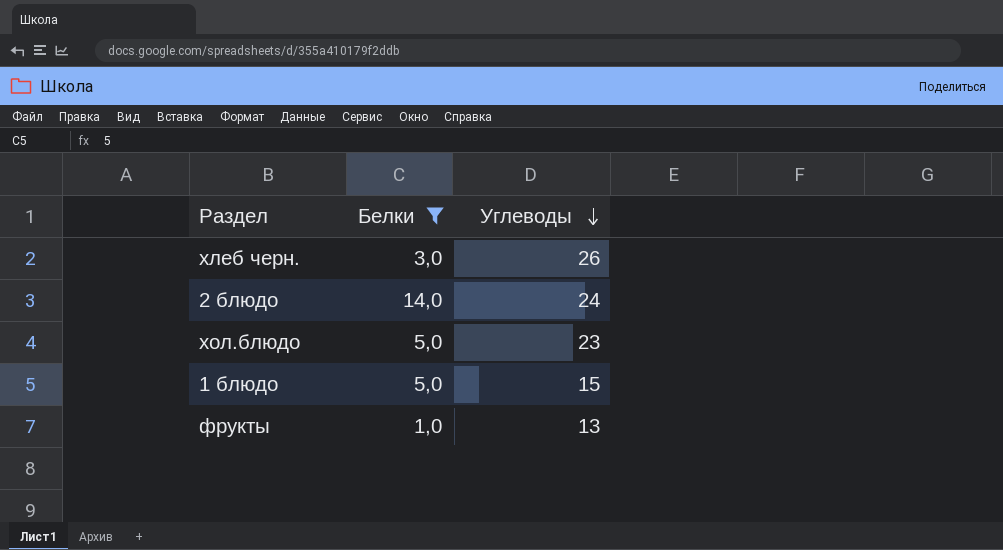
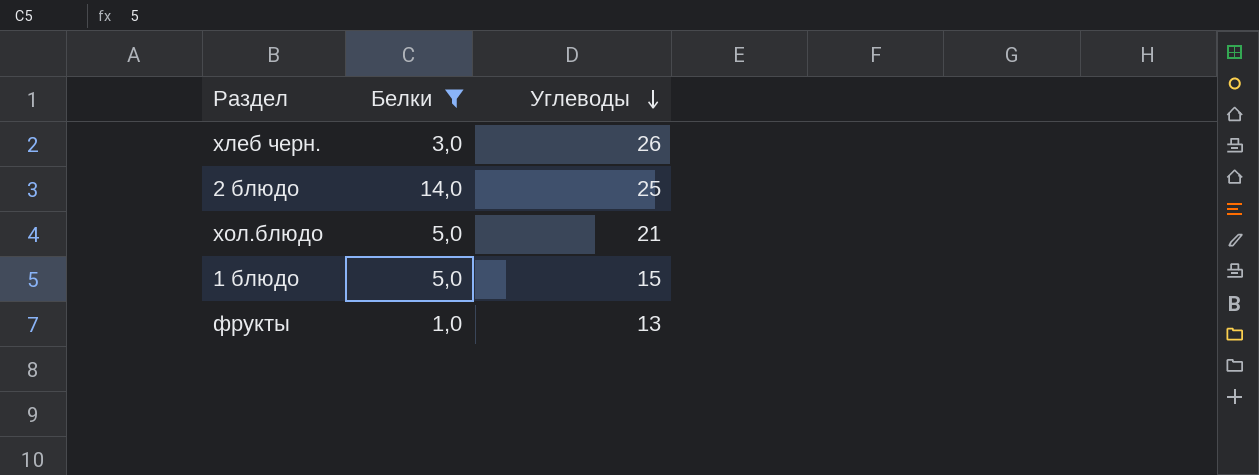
2 блюдо | Углеводы: 24 -> 25
хол.блюдо | Углеводы: 23 -> 21

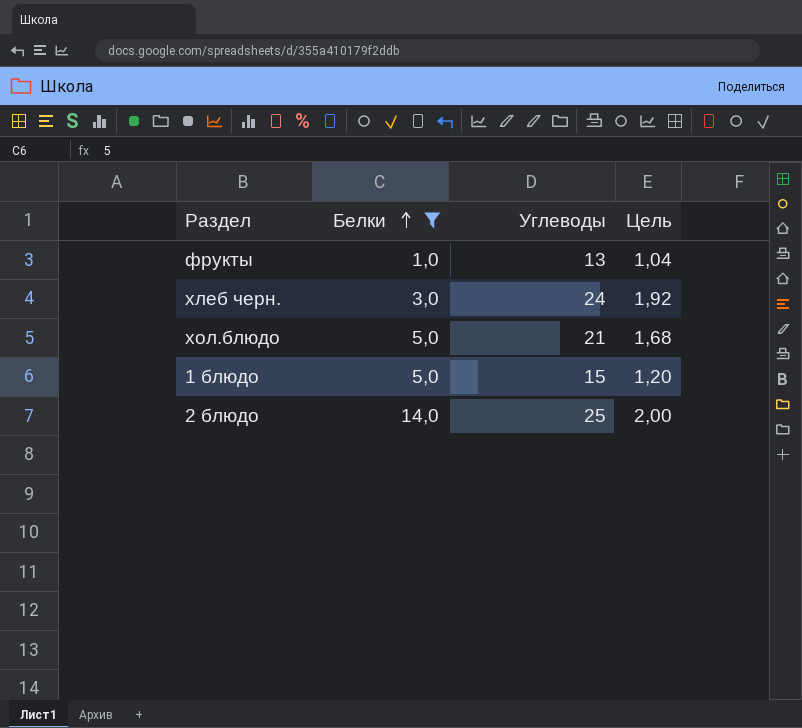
row order: Углеводы descending -> Белки ascending
column Цель | formula: none -> [Углеводы] * 0,08
хлеб черн. | Углеводы: 26 -> 24

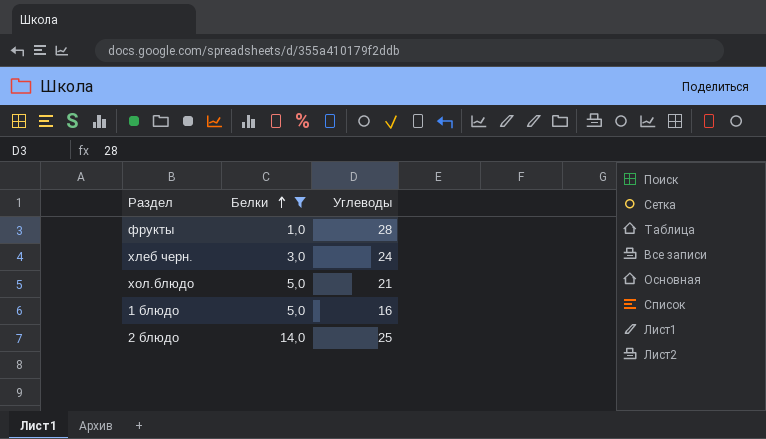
column Цель | formula: [Углеводы] * 0,08 -> none
фрукты | Углеводы: 13 -> 28
1 блюдо | Углеводы: 15 -> 16

